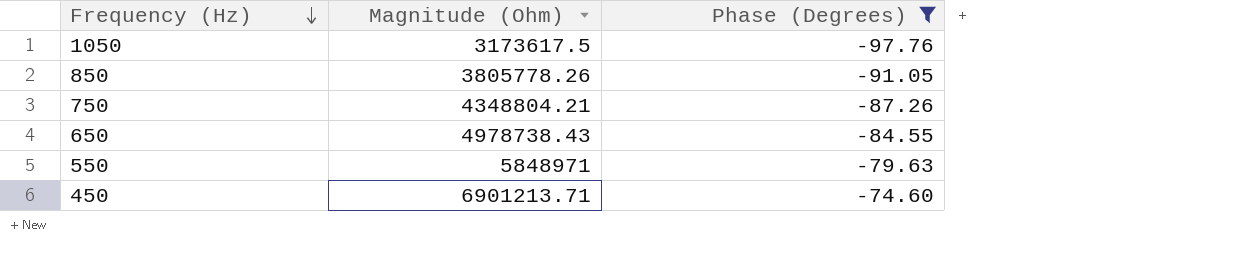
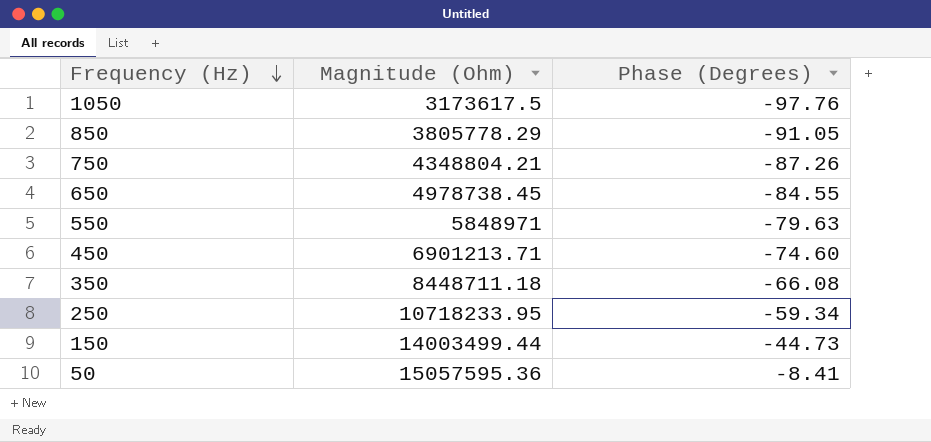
filter: Phase (Degrees) <= -74.60 -> none
850 | Magnitude (Ohm): 3805778.26 -> 3805778.29
650 | Magnitude (Ohm): 4978738.43 -> 4978738.45

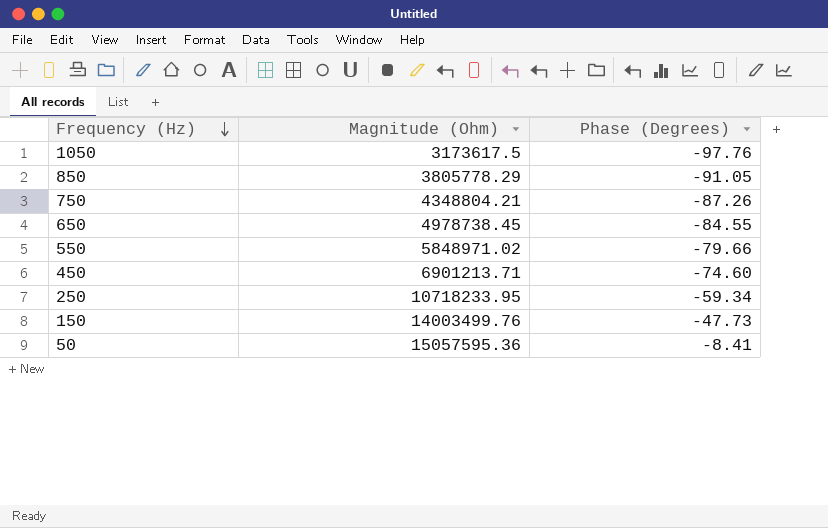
row 350: 8448711.18 | -66.08 -> none
550 | Magnitude (Ohm): 5848971 -> 5848971.02
550 | Phase (Degrees): -79.63 -> -79.66
150 | Magnitude (Ohm): 14003499.44 -> 14003499.76
150 | Phase (Degrees): -44.73 -> -47.73

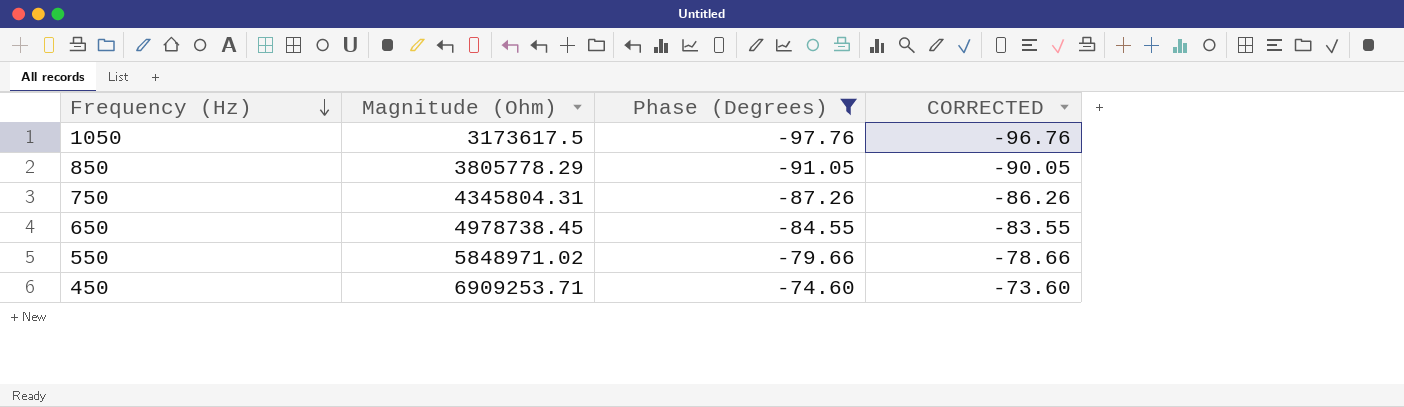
filter: none -> Phase (Degrees) <= -74.60
column CORRECTED | formula: none -> [Phase (Degrees)] + 1
750 | Magnitude (Ohm): 4348804.21 -> 4345804.31
450 | Magnitude (Ohm): 6901213.71 -> 6909253.71

